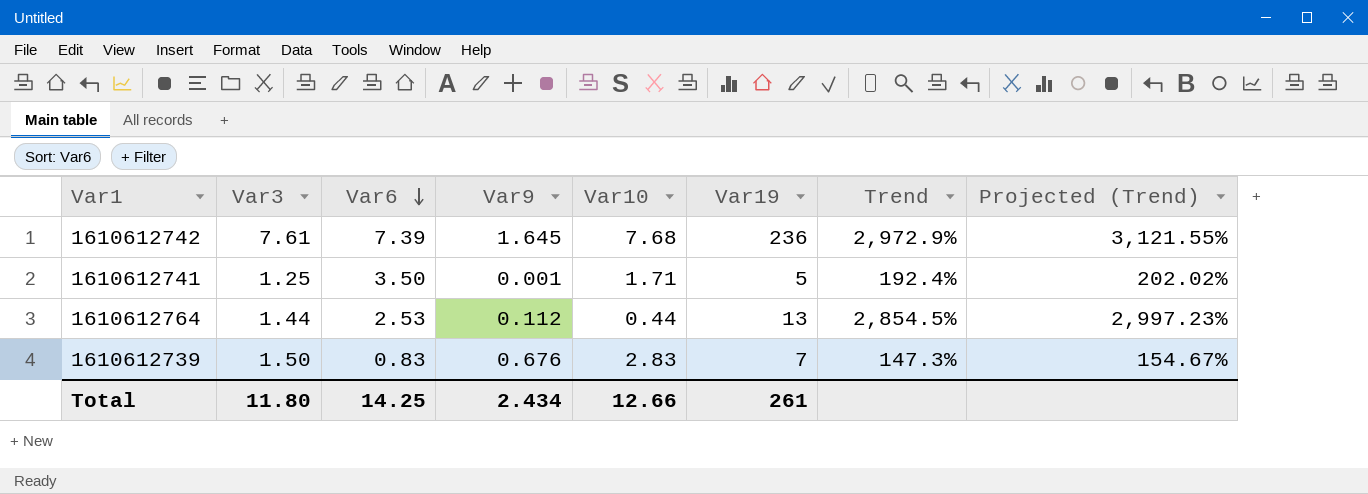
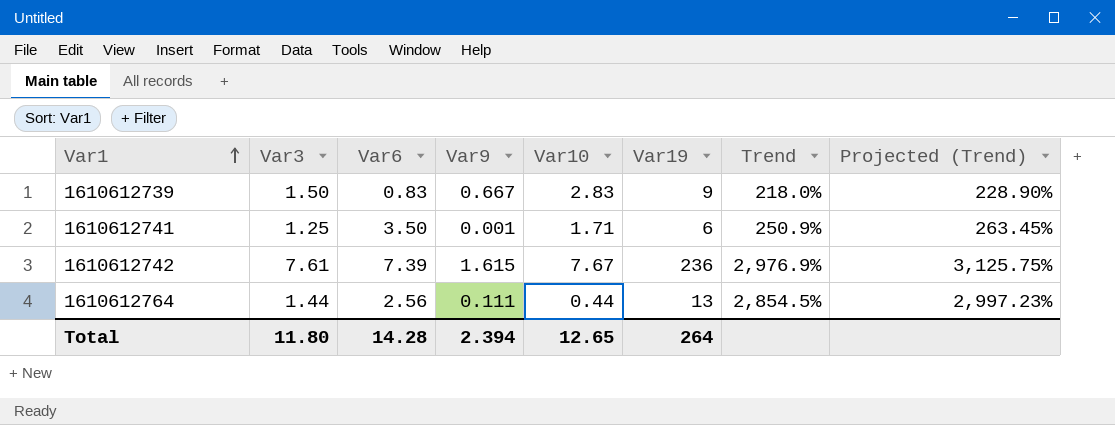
row order: Var6 descending -> Var1 ascending
1610612739 | Var9: 0.676 -> 0.667
1610612739 | Var19: 7 -> 9
1610612739 | Trend: 147.3% -> 218.0%
1610612739 | Projected (Trend): 154.67% -> 228.90%
1610612741 | Var19: 5 -> 6
1610612741 | Trend: 192.4% -> 250.9%
1610612741 | Projected (Trend): 202.02% -> 263.45%
1610612742 | Var9: 1.645 -> 1.615
1610612742 | Var10: 7.68 -> 7.67
1610612742 | Trend: 2,972.9% -> 2,976.9%
1610612742 | Projected (Trend): 3,121.55% -> 3,125.75%
1610612764 | Var6: 2.53 -> 2.56
1610612764 | Var9: 0.112 -> 0.111
Total | Var6: 14.25 -> 14.28
Total | Var9: 2.434 -> 2.394
Total | Var10: 12.66 -> 12.65
Total | Var19: 261 -> 264

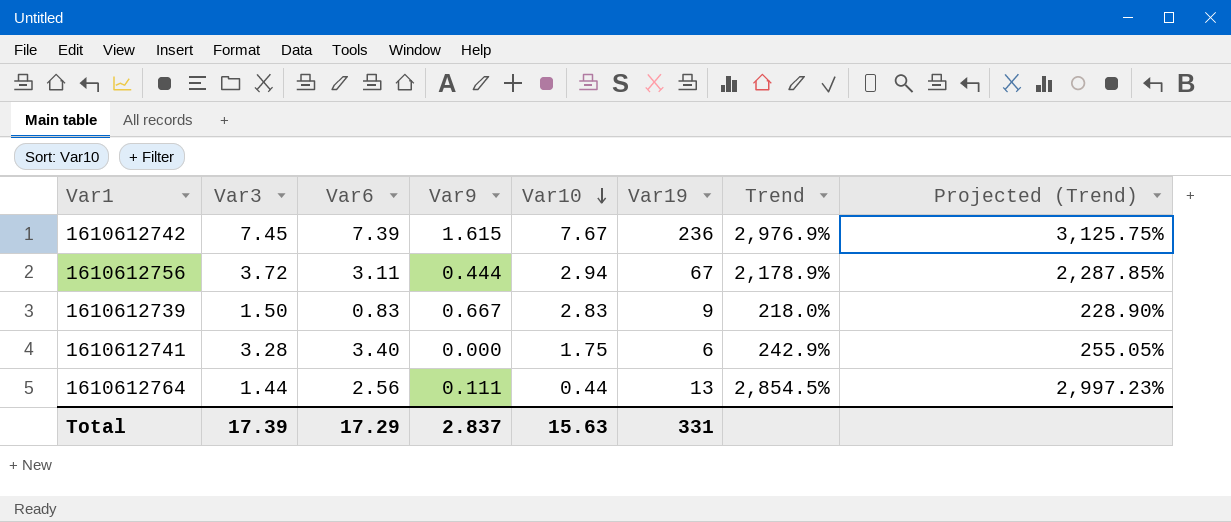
row order: Var1 ascending -> Var10 descending
1610612742 | Var3: 7.61 -> 7.45
row 1610612756: none -> 3.72 | 3.11 | 0.444 | 2.94 | 67 | 2,178.9% | 2,287.85%
1610612741 | Var3: 1.25 -> 3.28
1610612741 | Var6: 3.50 -> 3.40
1610612741 | Var9: 0.001 -> 0.000
1610612741 | Var10: 1.71 -> 1.75
1610612741 | Trend: 250.9% -> 242.9%
1610612741 | Projected (Trend): 263.45% -> 255.05%
Total | Var3: 11.80 -> 17.39
Total | Var6: 14.28 -> 17.29
Total | Var9: 2.394 -> 2.837
Total | Var10: 12.65 -> 15.63
Total | Var19: 264 -> 331

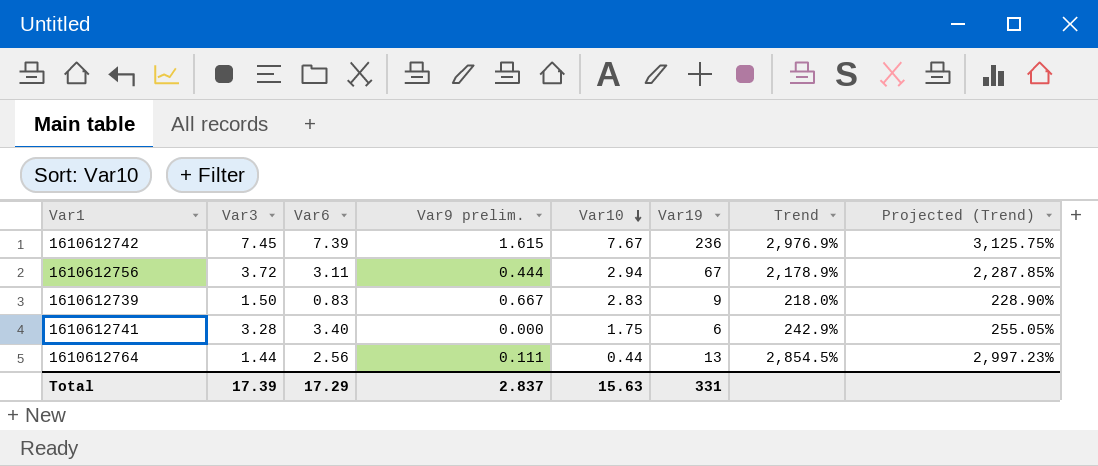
column name: Var9 -> Var9 prelim.

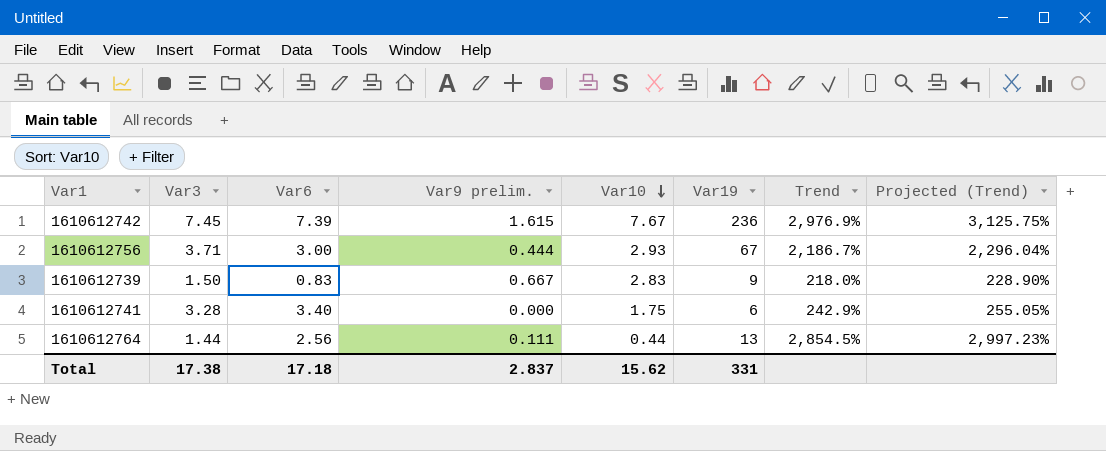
1610612756 | Var3: 3.72 -> 3.71
1610612756 | Var6: 3.11 -> 3.00
1610612756 | Var10: 2.94 -> 2.93
1610612756 | Trend: 2,178.9% -> 2,186.7%
1610612756 | Projected (Trend): 2,287.85% -> 2,296.04%
Total | Var3: 17.39 -> 17.38
Total | Var6: 17.29 -> 17.18
Total | Var10: 15.63 -> 15.62

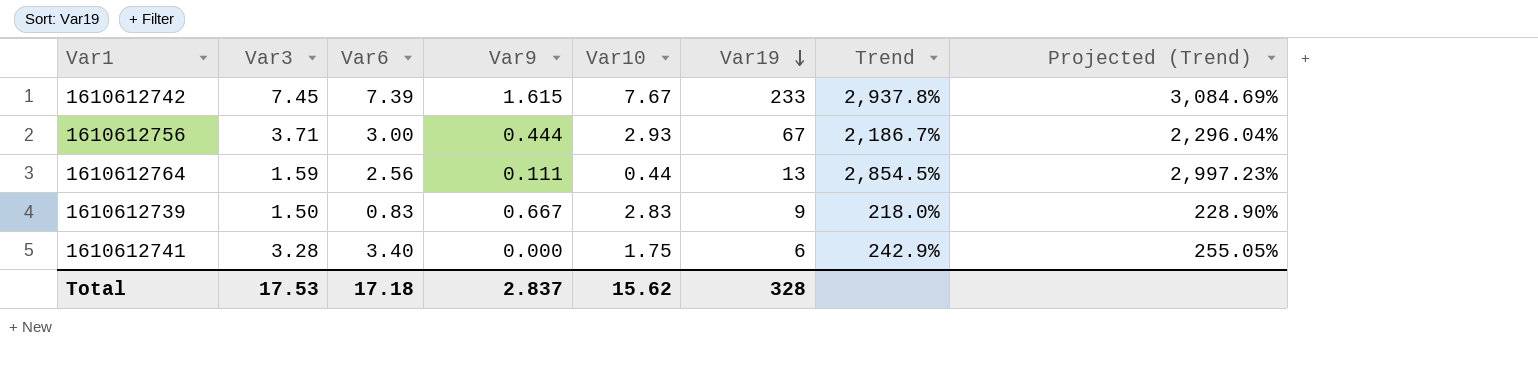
row order: Var10 descending -> Var19 descending
column name: Var9 prelim. -> Var9
1610612742 | Var19: 236 -> 233
1610612742 | Trend: 2,976.9% -> 2,937.8%
1610612742 | Projected (Trend): 3,125.75% -> 3,084.69%
1610612764 | Var3: 1.44 -> 1.59
Total | Var3: 17.38 -> 17.53
Total | Var19: 331 -> 328

